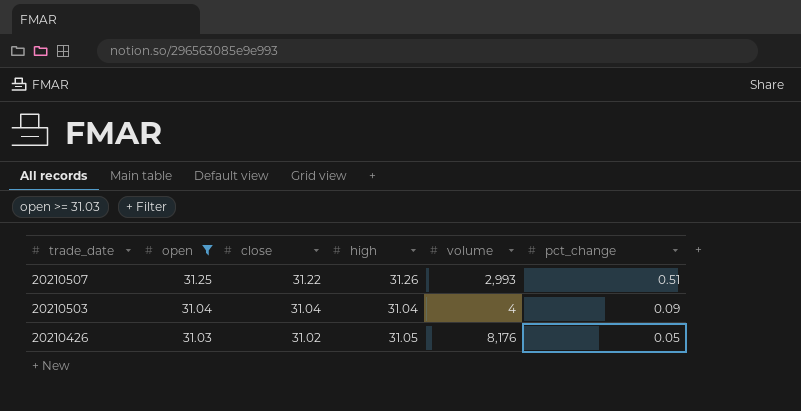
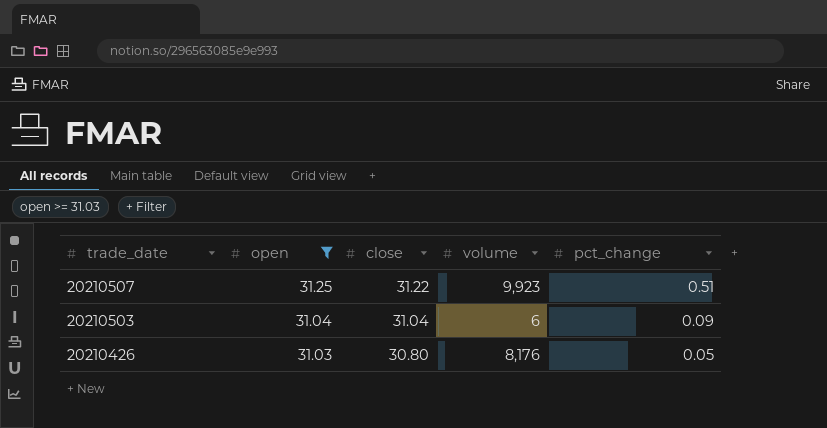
column high | position: 4 -> none
20210507 | volume: 2,993 -> 9,923
20210503 | volume: 4 -> 6
20210426 | close: 31.02 -> 30.80

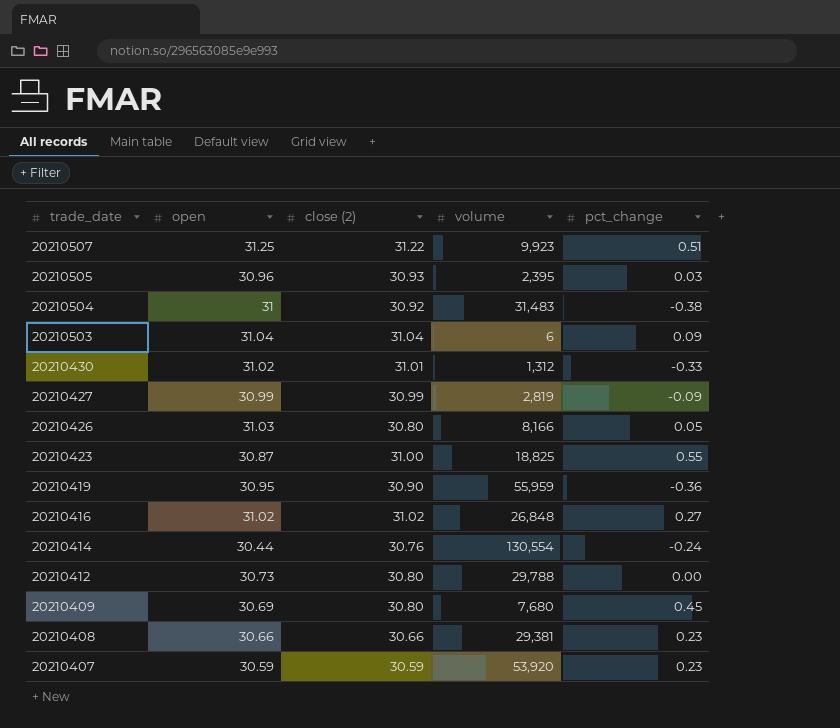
filter: open >= 31.03 -> none
column name: close -> close (2)
20210426 | volume: 8,176 -> 8,166

